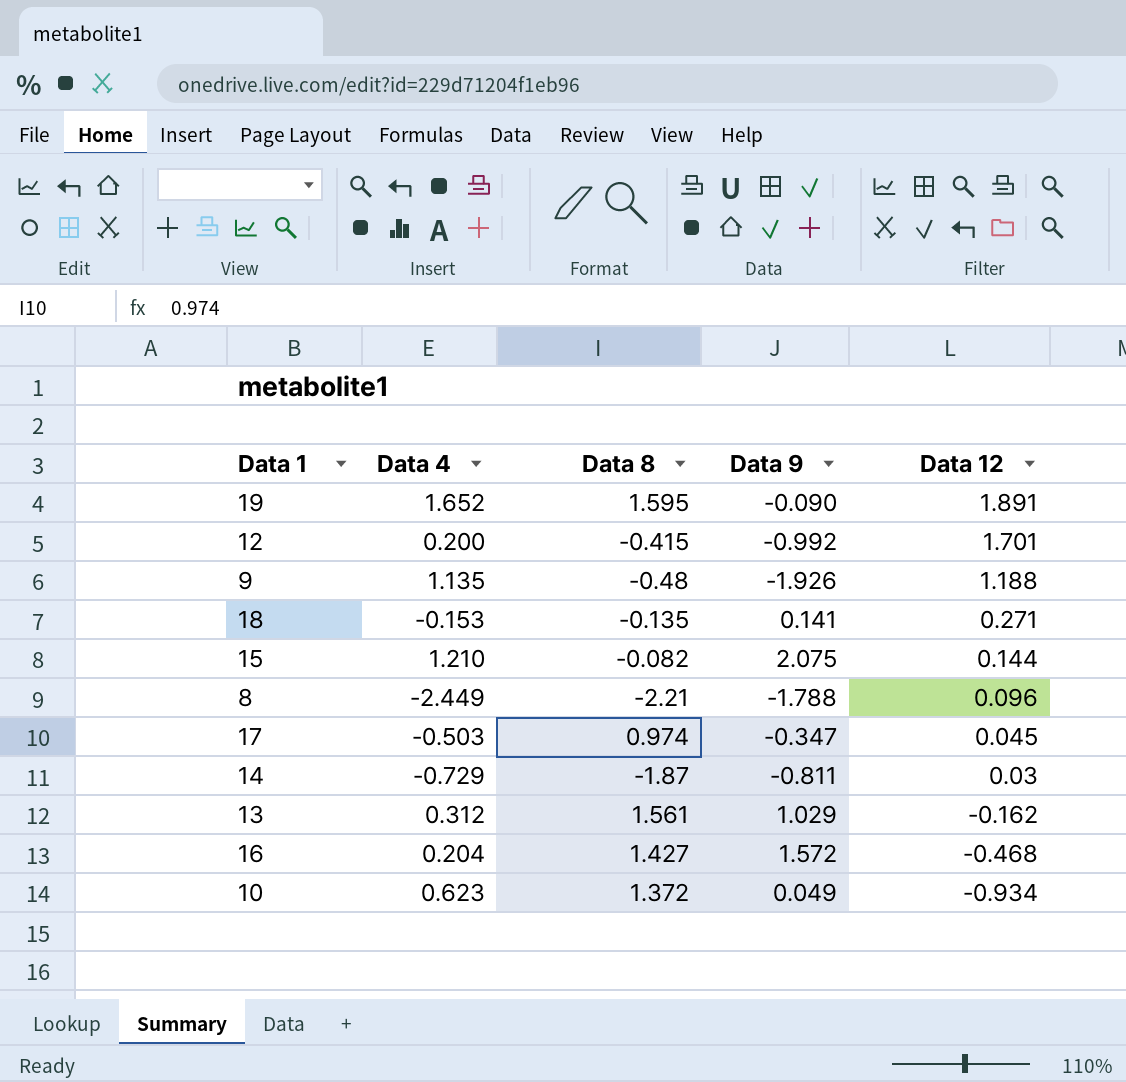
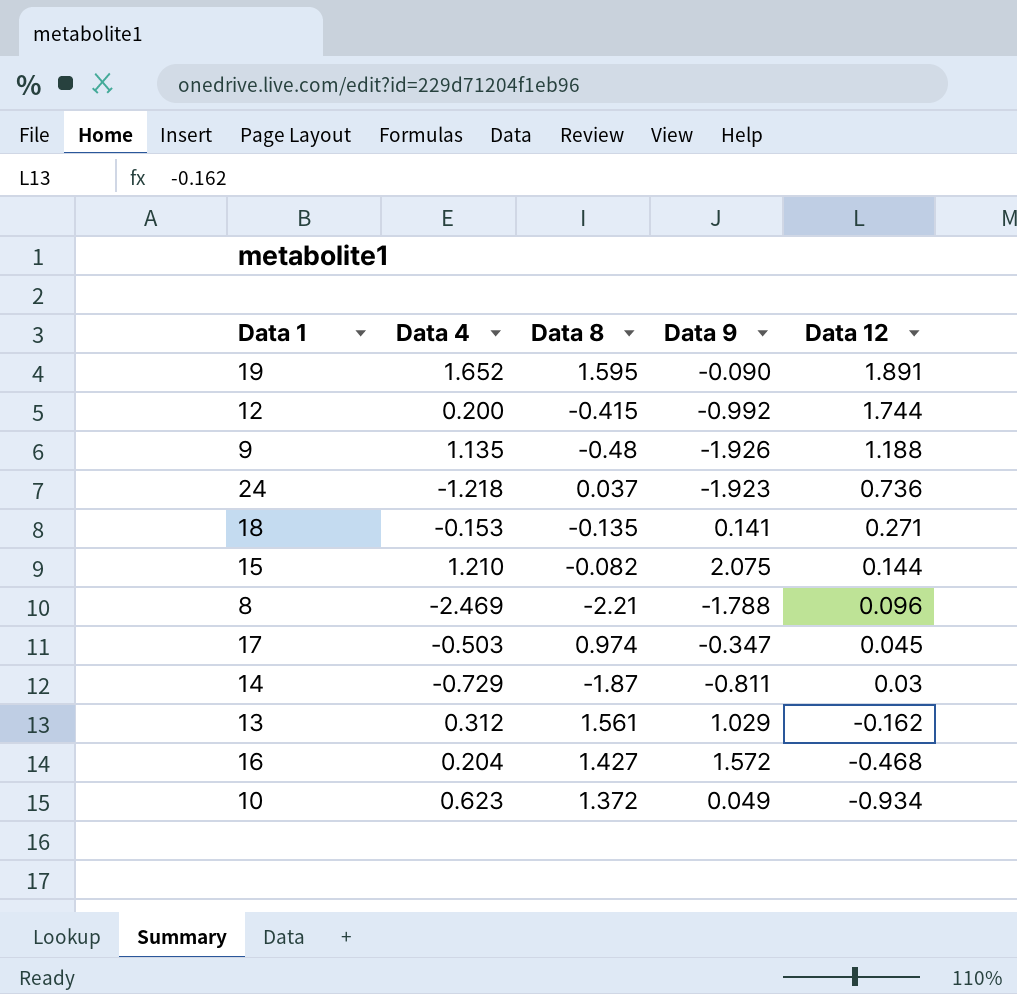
12 | Data 12: 1.701 -> 1.744
row 24: none -> -1.218 | 0.037 | -1.923 | 0.736
8 | Data 4: -2.449 -> -2.469

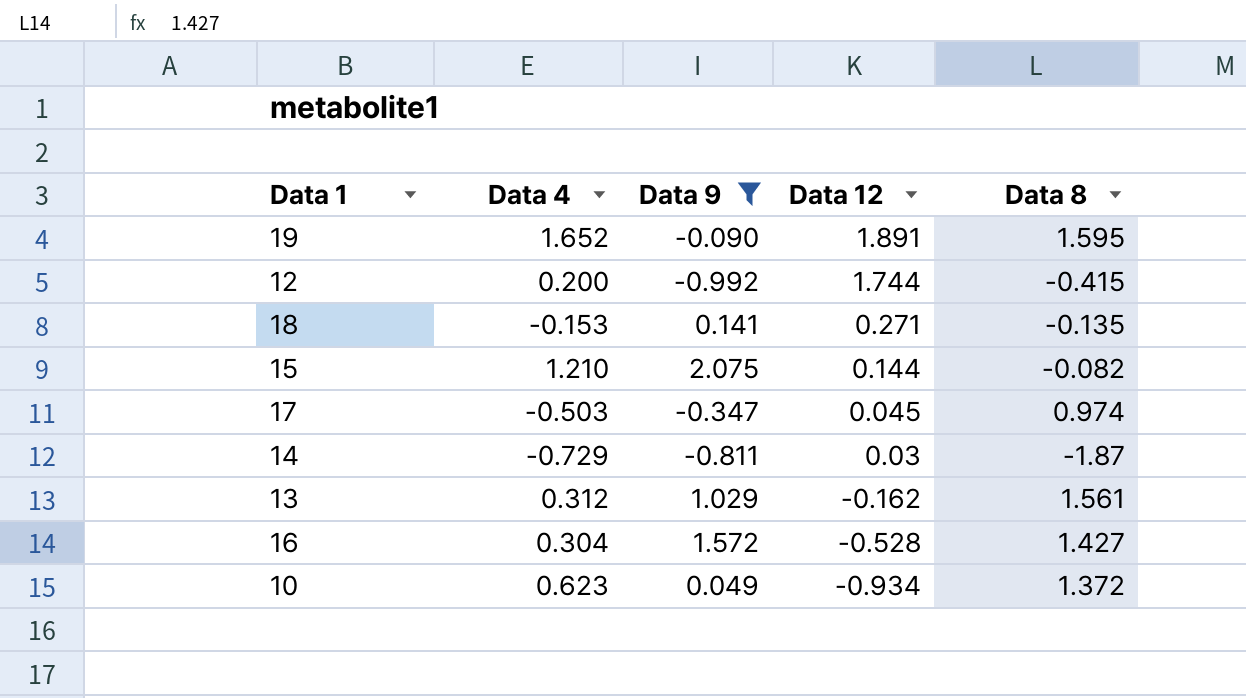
filter: none -> Data 9 >= -0.992
column Data 8 | position: 3 -> 5
16 | Data 4: 0.204 -> 0.304
16 | Data 12: -0.468 -> -0.528

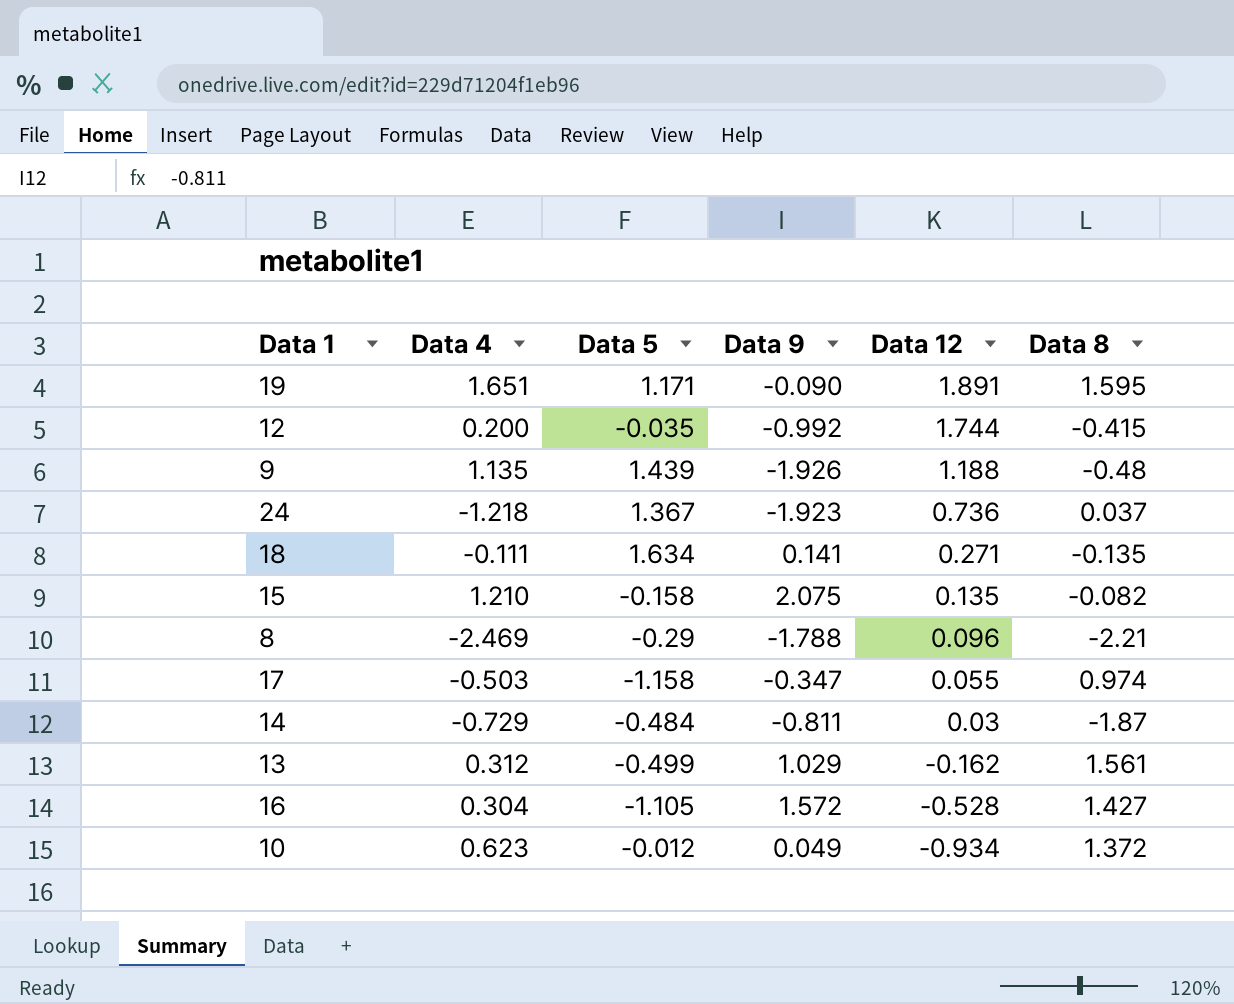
filter: Data 9 >= -0.992 -> none
column Data 5 | position: none -> 3
19 | Data 4: 1.652 -> 1.651
18 | Data 4: -0.153 -> -0.111
15 | Data 12: 0.144 -> 0.135
17 | Data 12: 0.045 -> 0.055

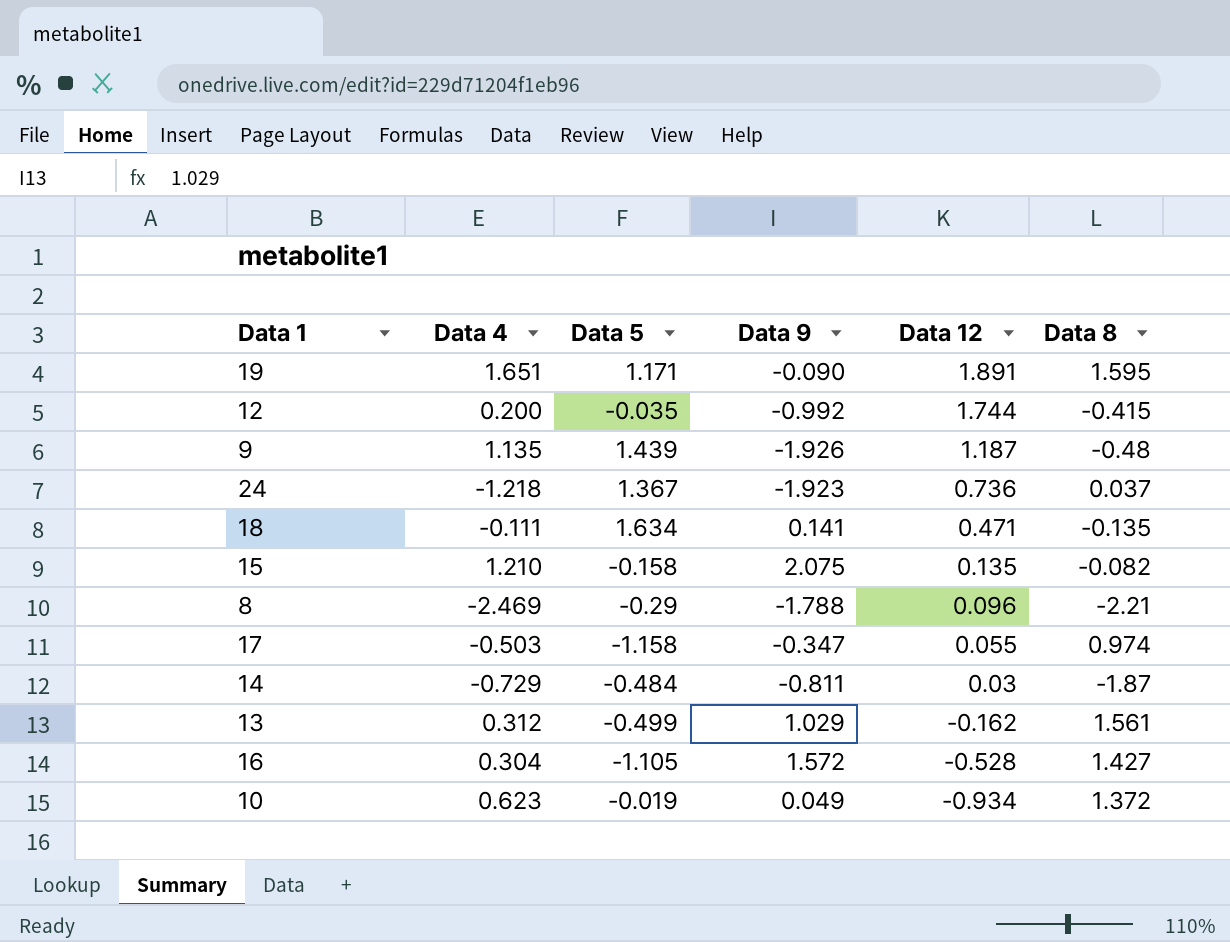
9 | Data 12: 1.188 -> 1.187
18 | Data 12: 0.271 -> 0.471
10 | Data 5: -0.012 -> -0.019

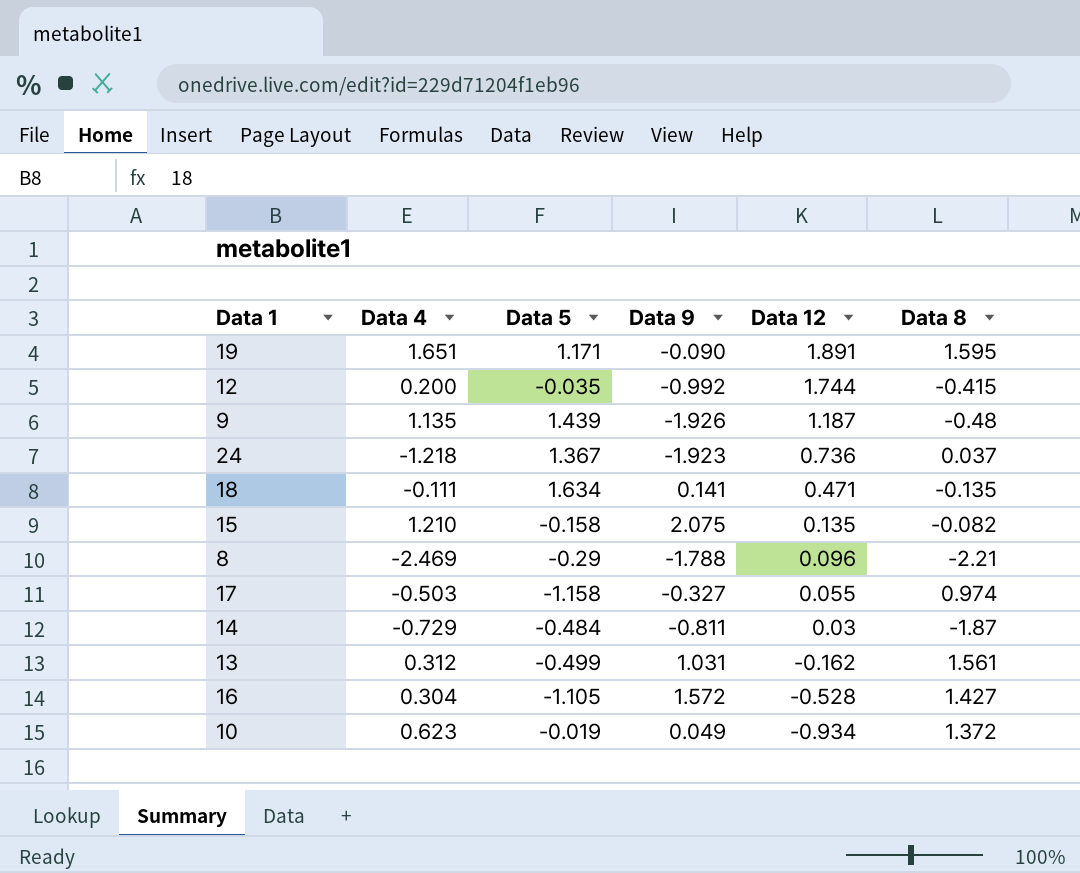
17 | Data 9: -0.347 -> -0.327
13 | Data 9: 1.029 -> 1.031

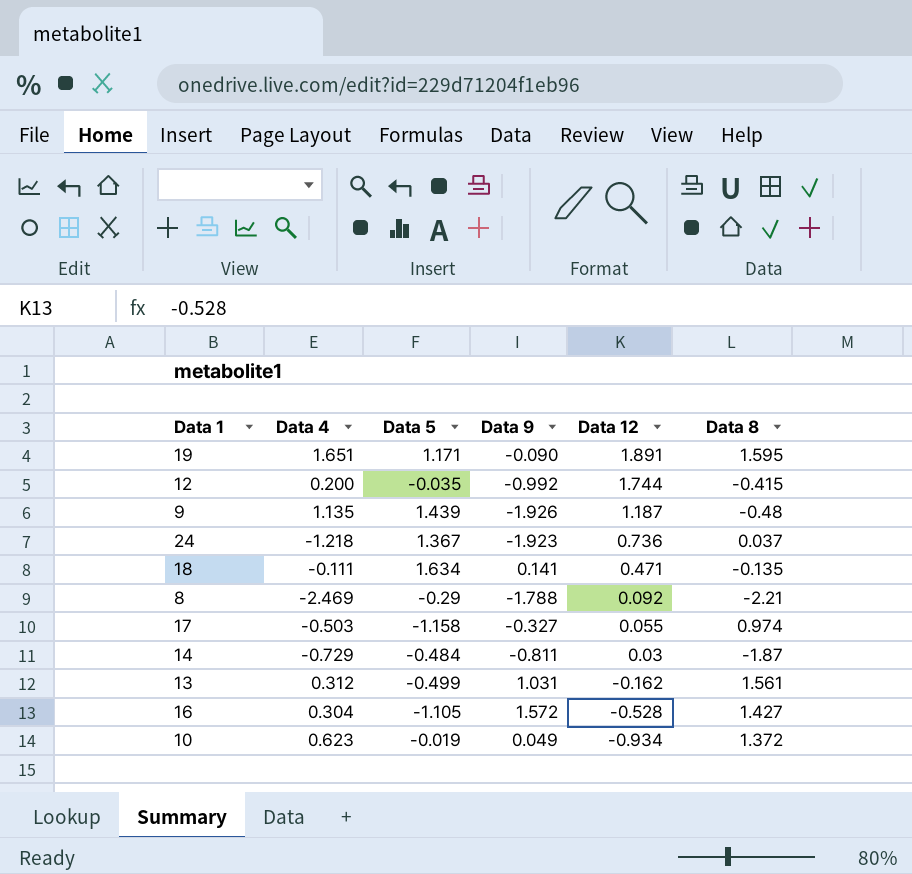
row 15: 1.210 | -0.158 | 2.075 | 0.135 | -0.082 -> none
8 | Data 12: 0.096 -> 0.092

